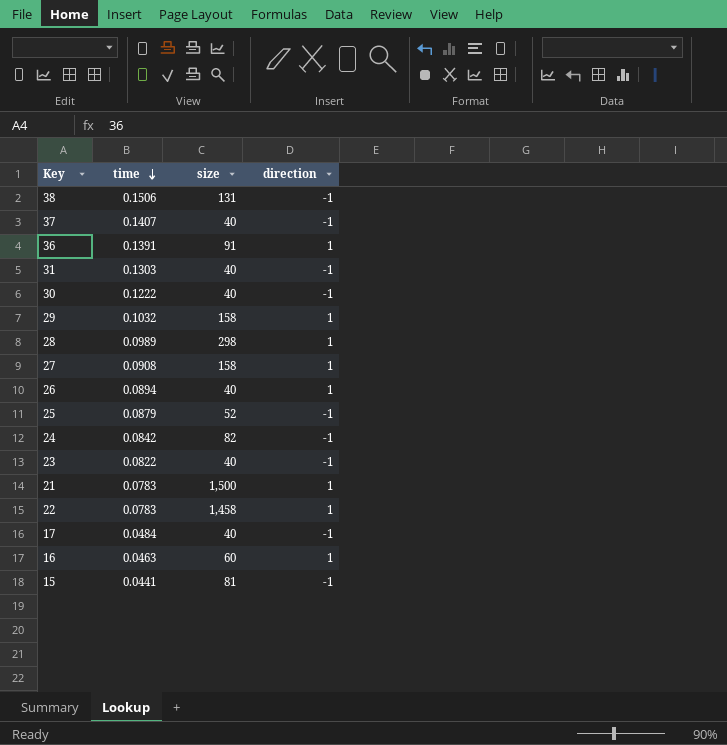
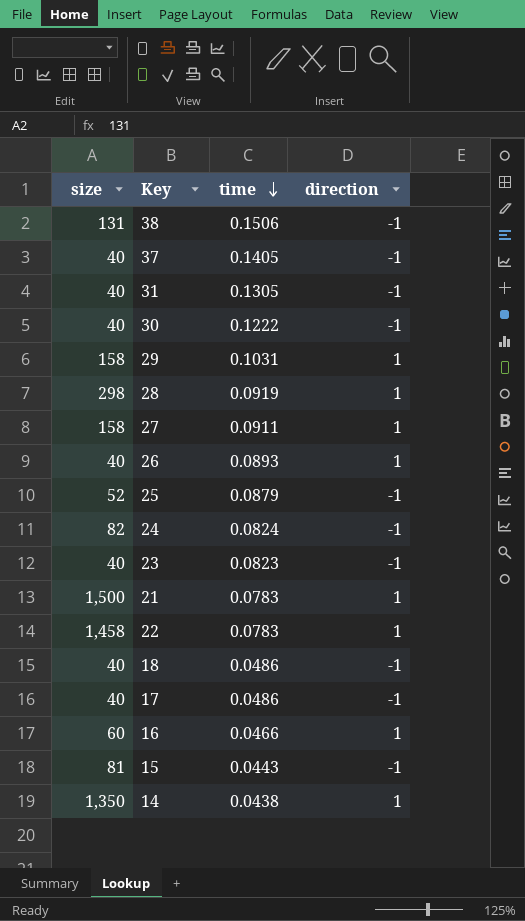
column size | position: 3 -> 1
row 36: 0.1391 | 91 | 1 -> none
37 | time: 0.1407 -> 0.1405
31 | time: 0.1303 -> 0.1305
29 | time: 0.1032 -> 0.1031
28 | time: 0.0989 -> 0.0919
27 | time: 0.0908 -> 0.0911
26 | time: 0.0894 -> 0.0893
24 | time: 0.0842 -> 0.0824
23 | time: 0.0822 -> 0.0823
row 18: none -> 40 | 0.0486 | -1
17 | time: 0.0484 -> 0.0486
16 | time: 0.0463 -> 0.0466
15 | time: 0.0441 -> 0.0443
row 14: none -> 1,350 | 0.0438 | 1

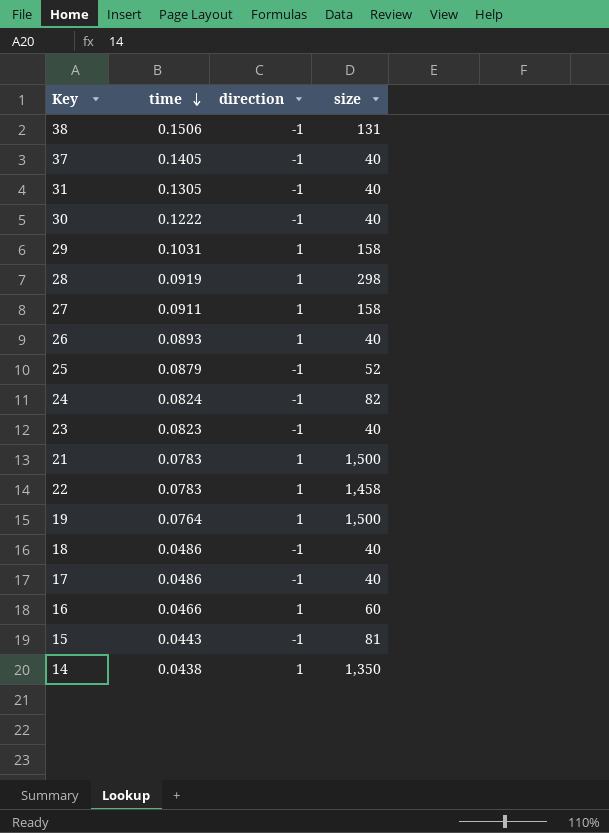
column size | position: 1 -> 4
row 19: none -> 0.0764 | 1 | 1,500

